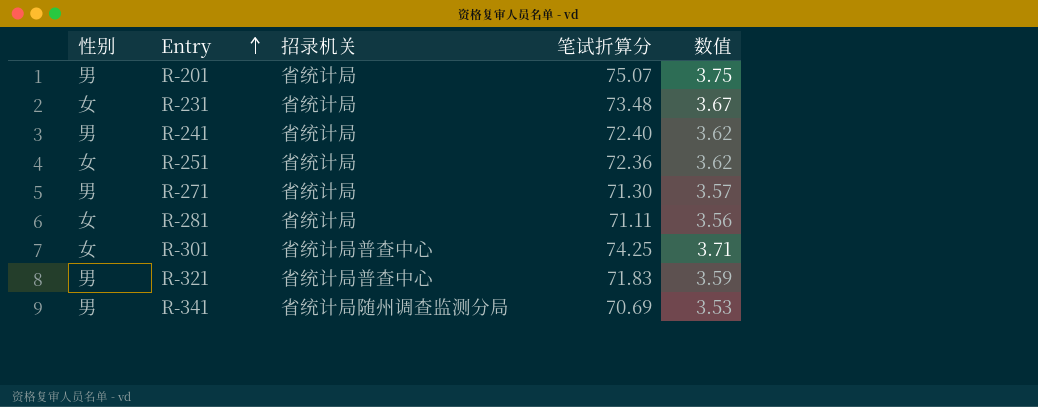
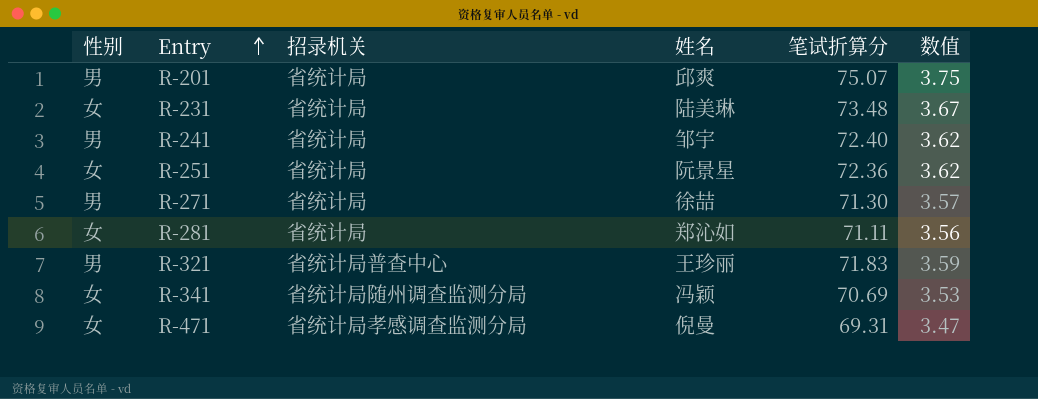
column 姓名 | position: none -> 4
row R-301: 女 | 省统计局普查中心 | 74.25 | 3.71 -> none
R-341 | 性别: 男 -> 女
row R-471: none -> 女 | 省统计局孝感调查监测分局 | 倪曼 | 69.31 | 3.47

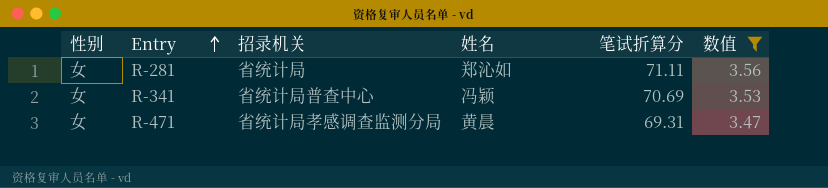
filter: none -> 数值 <= 3.56
R-341 | 招录机关: 省统计局随州调查监测分局 -> 省统计局普查中心
R-471 | 姓名: 倪曼 -> 黄晨

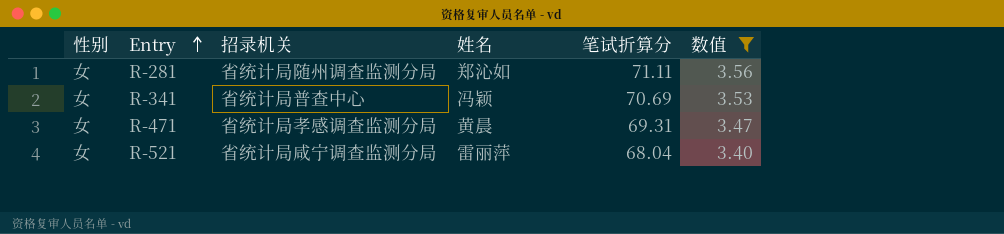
R-281 | 招录机关: 省统计局 -> 省统计局随州调查监测分局
row R-521: none -> 女 | 省统计局咸宁调查监测分局 | 雷丽萍 | 68.04 | 3.40

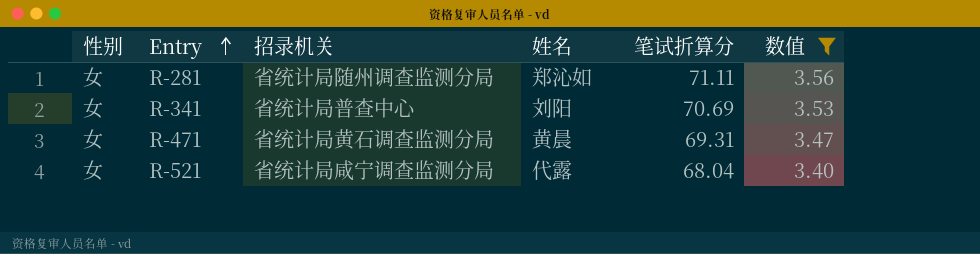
R-341 | 姓名: 冯颖 -> 刘阳
R-471 | 招录机关: 省统计局孝感调查监测分局 -> 省统计局黄石调查监测分局
R-521 | 姓名: 雷丽萍 -> 代露

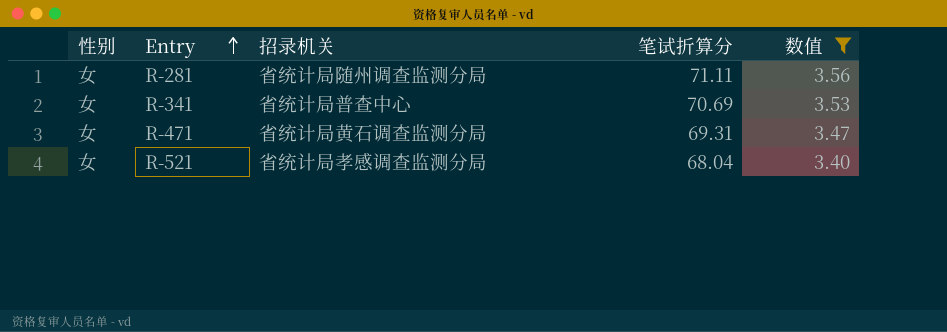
column 姓名 | position: 4 -> none
R-521 | 招录机关: 省统计局咸宁调查监测分局 -> 省统计局孝感调查监测分局

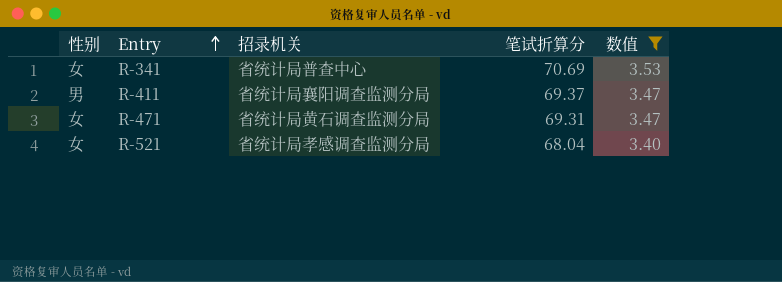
row R-281: 女 | 省统计局随州调查监测分局 | 71.11 | 3.56 -> none
row R-411: none -> 男 | 省统计局襄阳调查监测分局 | 69.37 | 3.47

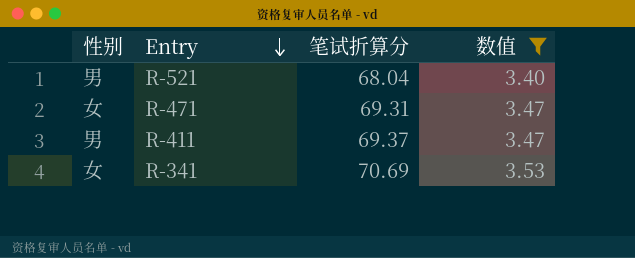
row order: Entry ascending -> Entry descending
column 招录机关 | position: 3 -> none
R-521 | 性别: 女 -> 男

